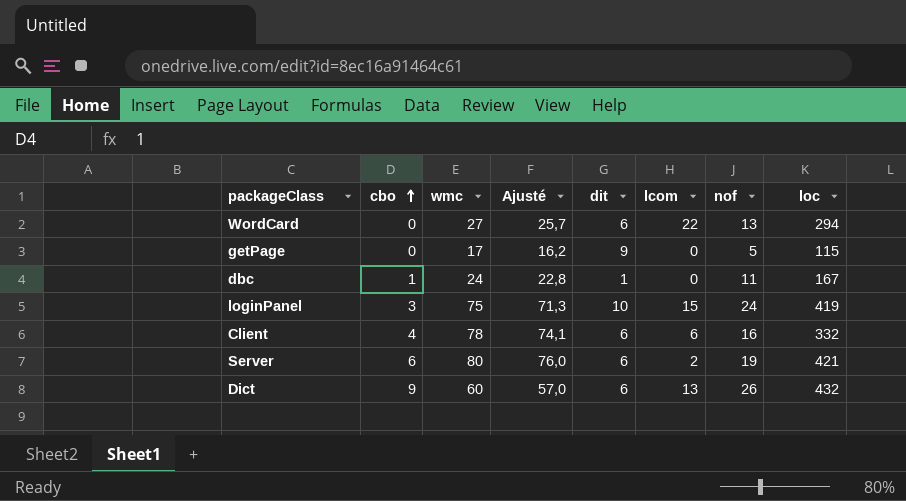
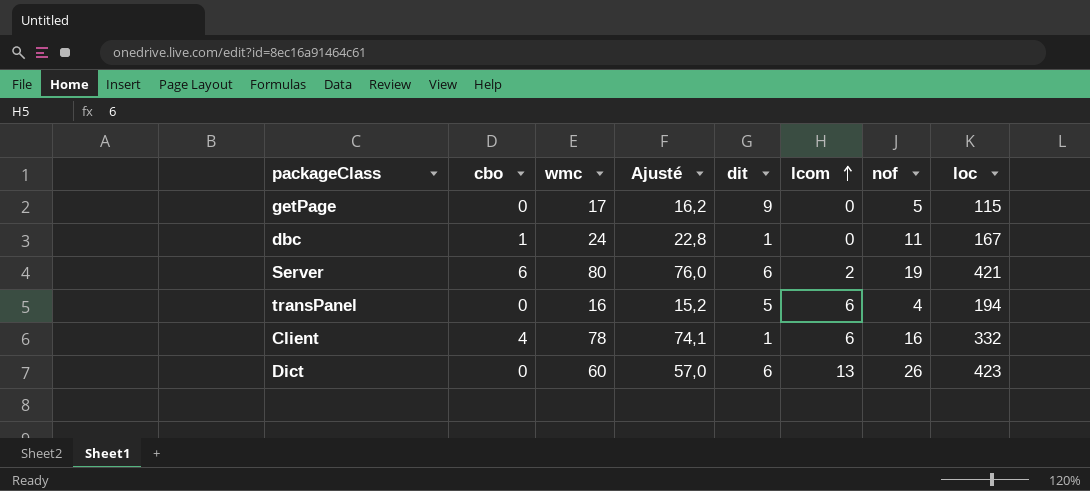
row order: cbo ascending -> lcom ascending
row WordCard: 0 | 27 | 25,7 | 6 | 22 | 13 | 294 -> none
row loginPanel: 3 | 75 | 71,3 | 10 | 15 | 24 | 419 -> none
row transPanel: none -> 0 | 16 | 15,2 | 5 | 6 | 4 | 194
Client | dit: 6 -> 1
Dict | cbo: 9 -> 0
Dict | loc: 432 -> 423

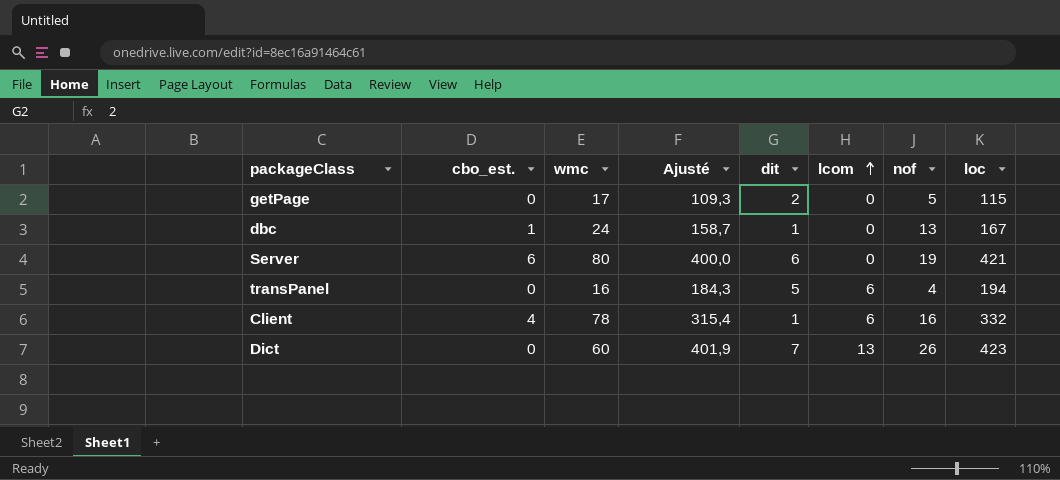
column name: cbo -> cbo_est.
column Ajusté | formula: [wmc] * 0,95 -> [loc] * 0,95
getPage | dit: 9 -> 2
dbc | nof: 11 -> 13
Server | lcom: 2 -> 0
Dict | dit: 6 -> 7

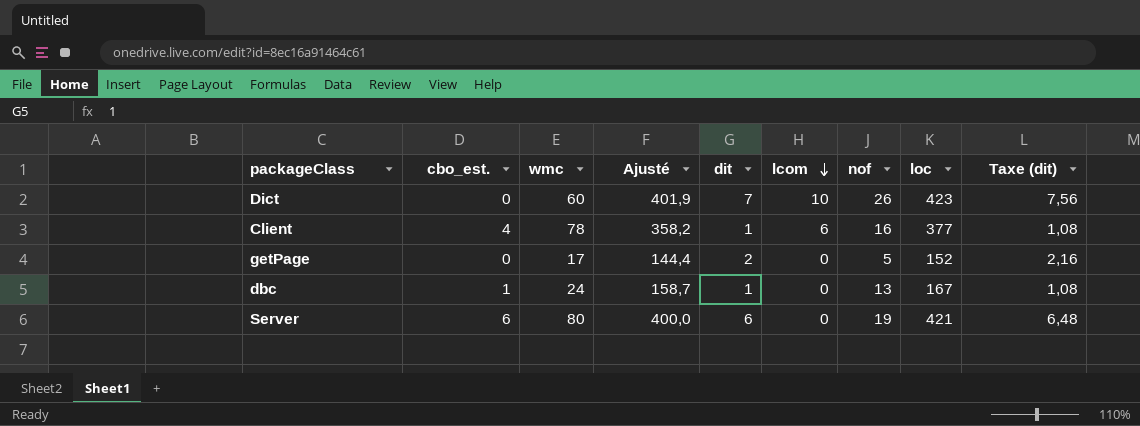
row order: lcom ascending -> lcom descending
column Taxe (dit) | formula: none -> [dit] * 1,08
row transPanel: 0 | 16 | 184,3 | 5 | 6 | 4 | 194 -> none
Dict | lcom: 13 -> 10
Client | Ajusté: 315,4 -> 358,2
Client | loc: 332 -> 377
getPage | Ajusté: 109,3 -> 144,4
getPage | loc: 115 -> 152

